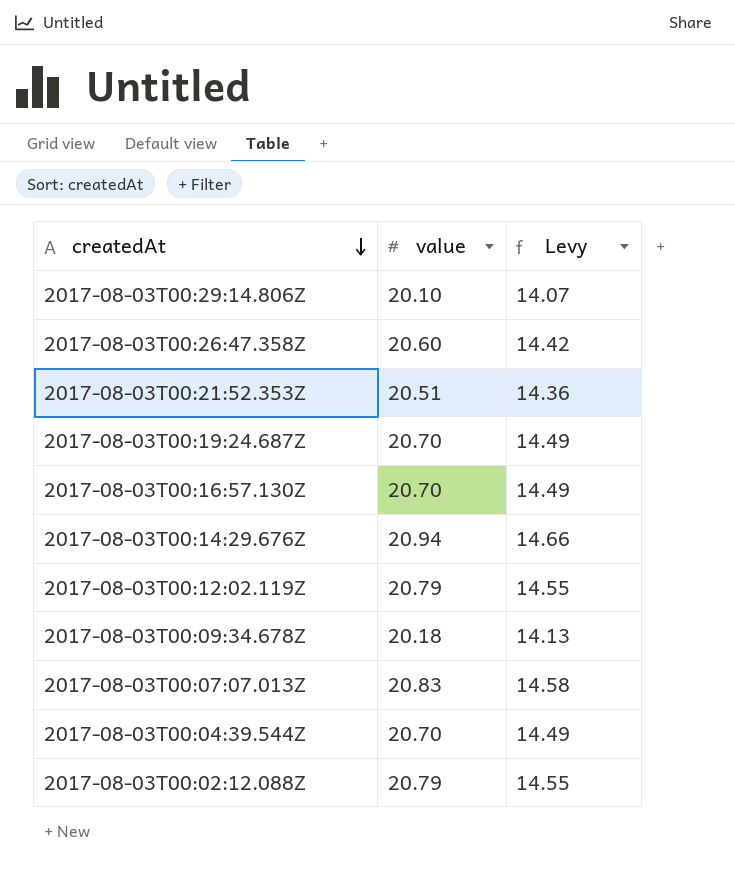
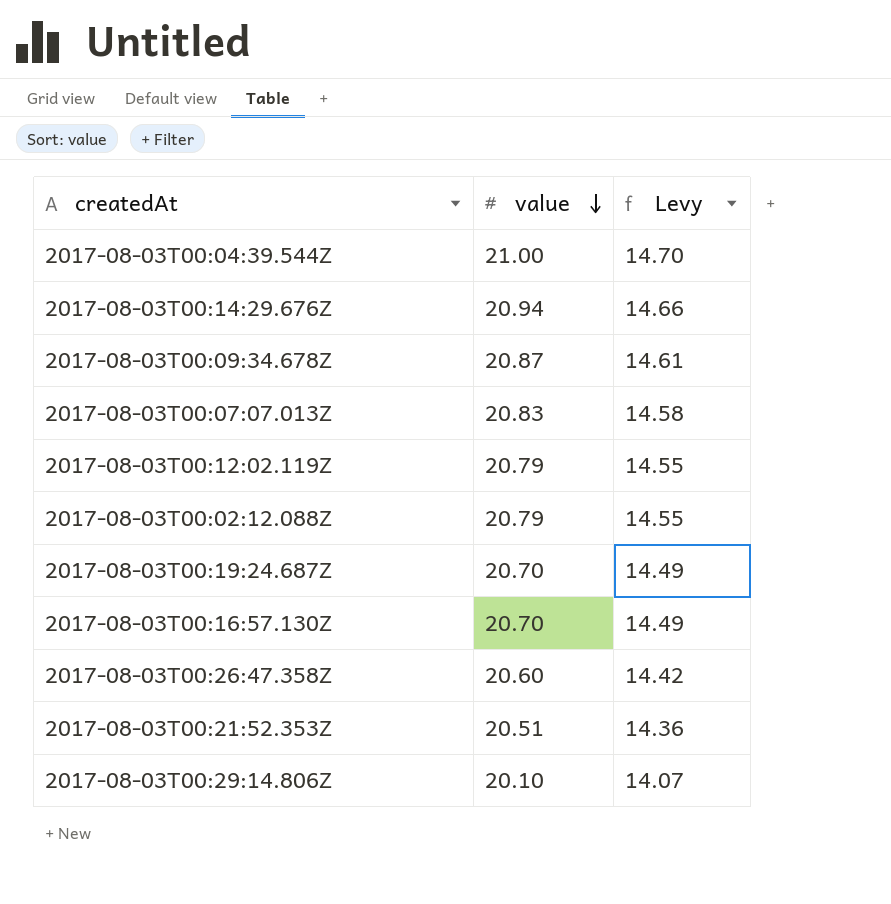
row order: createdAt descending -> value descending
2017-08-03T00:04:39.544Z | value: 20.70 -> 21.00
2017-08-03T00:04:39.544Z | Levy: 14.49 -> 14.70
2017-08-03T00:09:34.678Z | value: 20.18 -> 20.87
2017-08-03T00:09:34.678Z | Levy: 14.13 -> 14.61

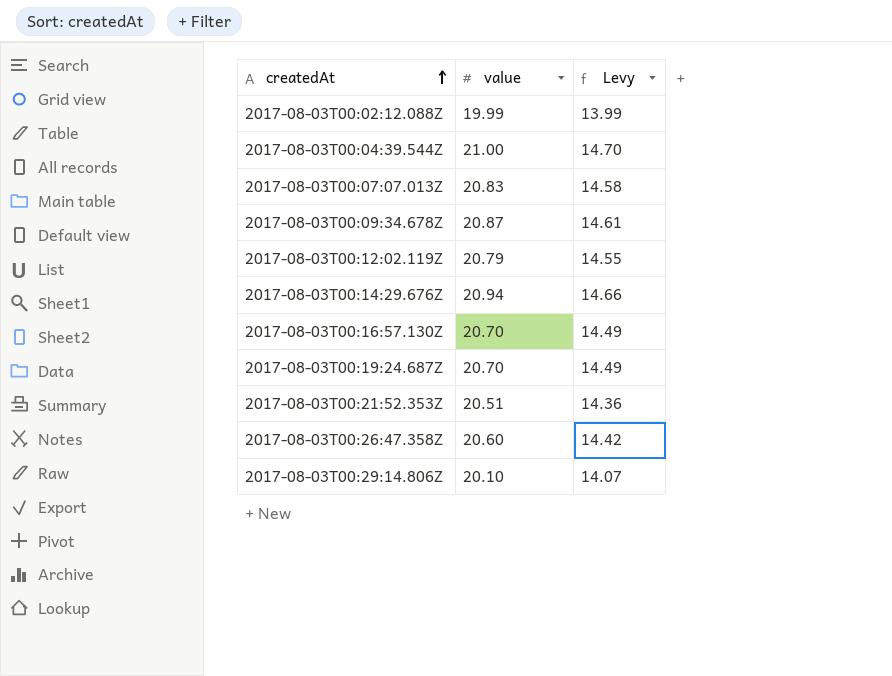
row order: value descending -> createdAt ascending
2017-08-03T00:02:12.088Z | value: 20.79 -> 19.99
2017-08-03T00:02:12.088Z | Levy: 14.55 -> 13.99

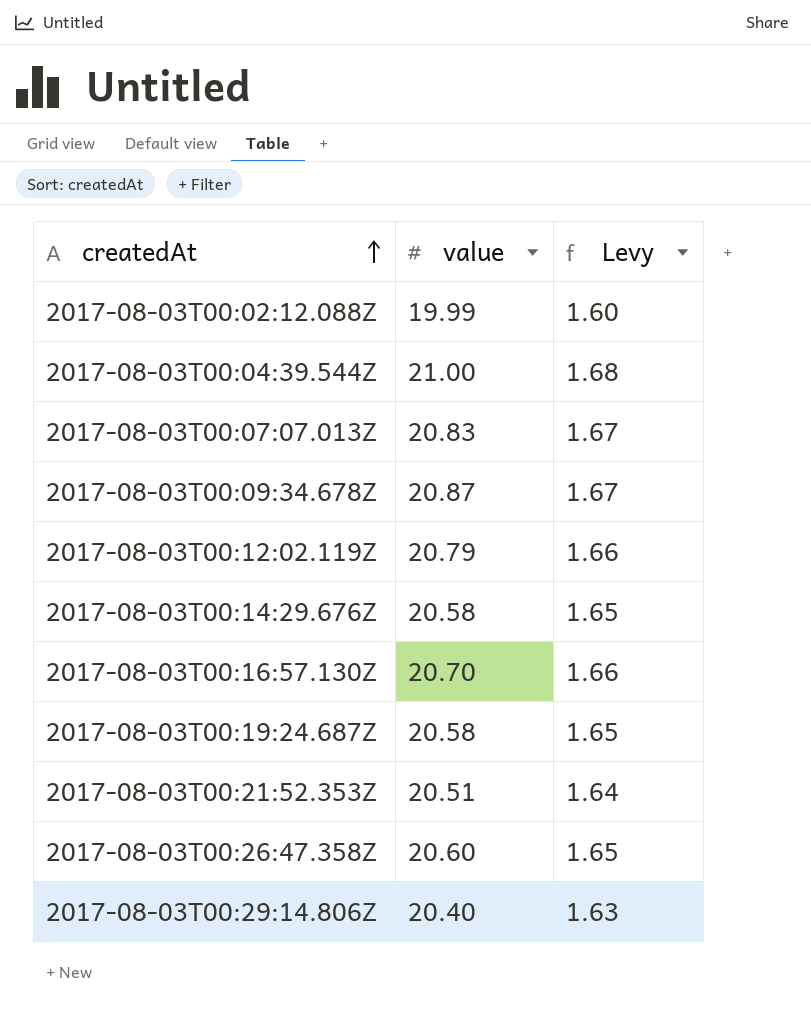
column Levy | formula: [value] * 0.7 -> [value] * 0.08
2017-08-03T00:14:29.676Z | value: 20.94 -> 20.58
2017-08-03T00:19:24.687Z | value: 20.70 -> 20.58
2017-08-03T00:29:14.806Z | value: 20.10 -> 20.40

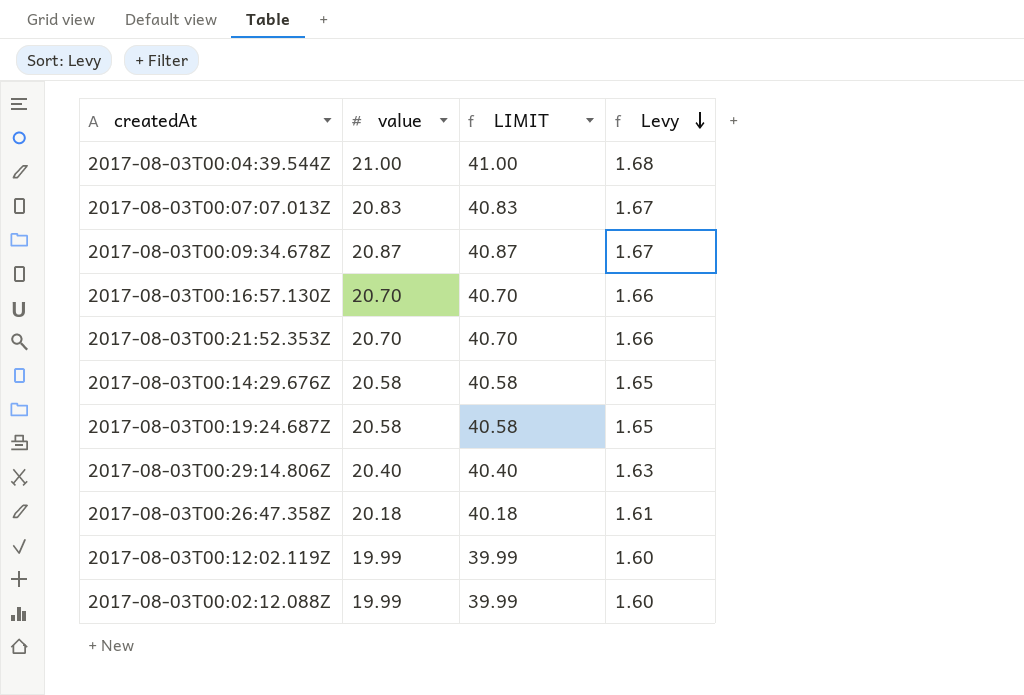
row order: createdAt ascending -> Levy descending
column LIMIT | formula: none -> [value] + 20
2017-08-03T00:21:52.353Z | value: 20.51 -> 20.70
2017-08-03T00:21:52.353Z | Levy: 1.64 -> 1.66
2017-08-03T00:26:47.358Z | value: 20.60 -> 20.18
2017-08-03T00:26:47.358Z | Levy: 1.65 -> 1.61
2017-08-03T00:12:02.119Z | value: 20.79 -> 19.99
2017-08-03T00:12:02.119Z | Levy: 1.66 -> 1.60

